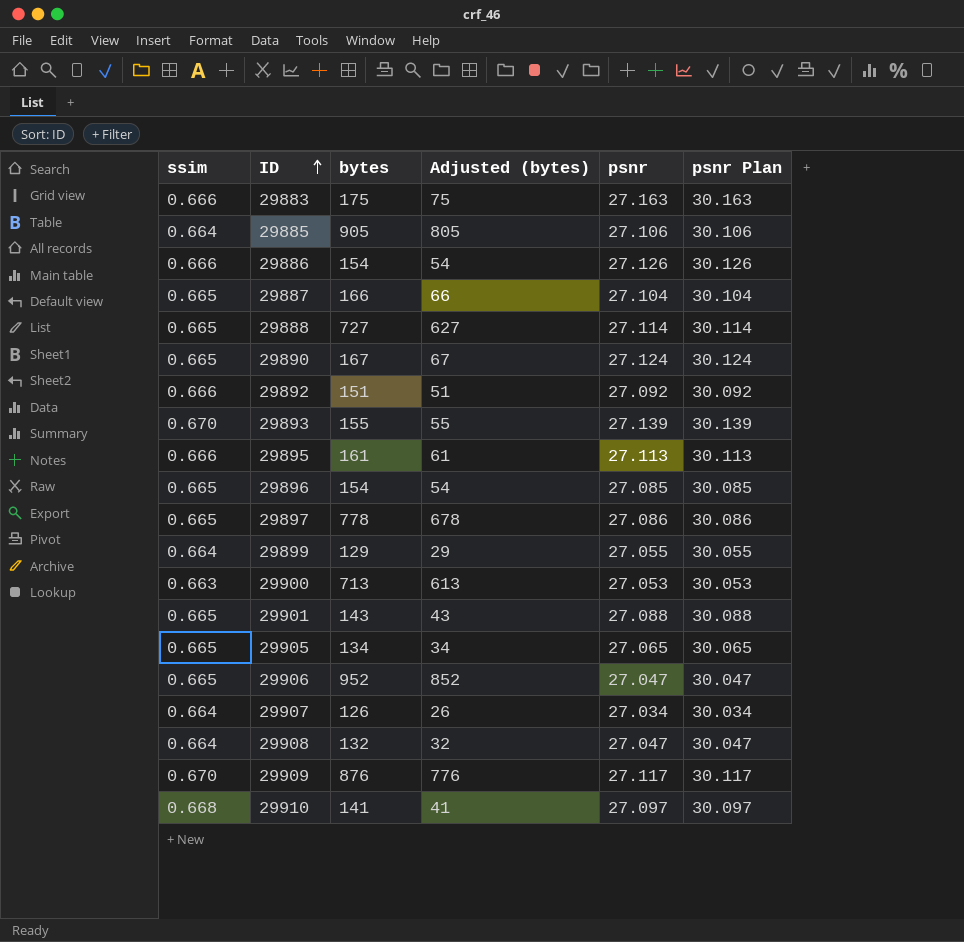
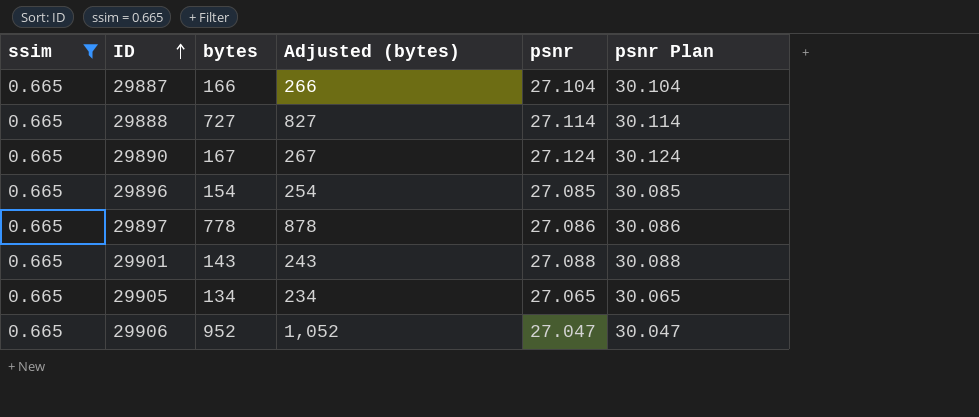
filter: none -> ssim = 0.665
column Adjusted (bytes) | formula: [bytes] - 100 -> [bytes] + 100

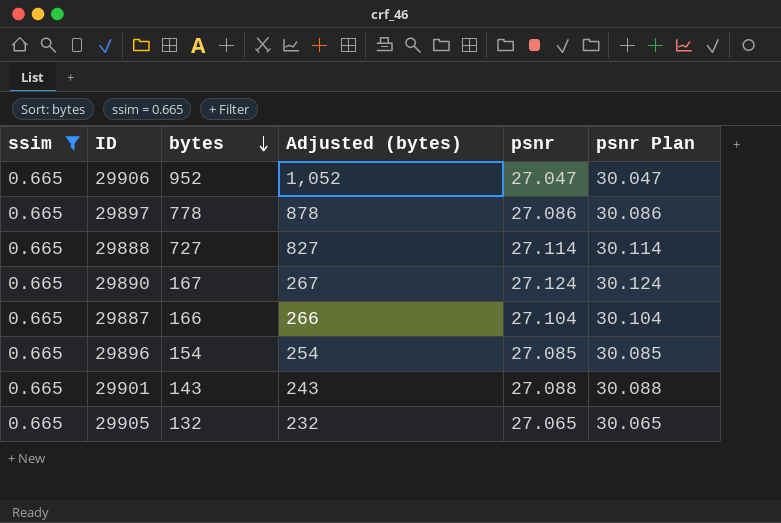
row order: ID ascending -> bytes descending
29905 | bytes: 134 -> 132
29905 | Adjusted (bytes): 234 -> 232

